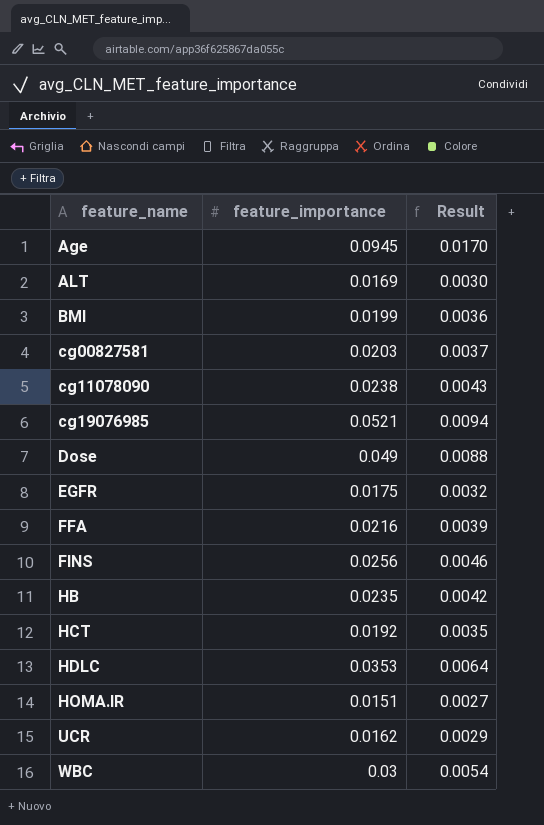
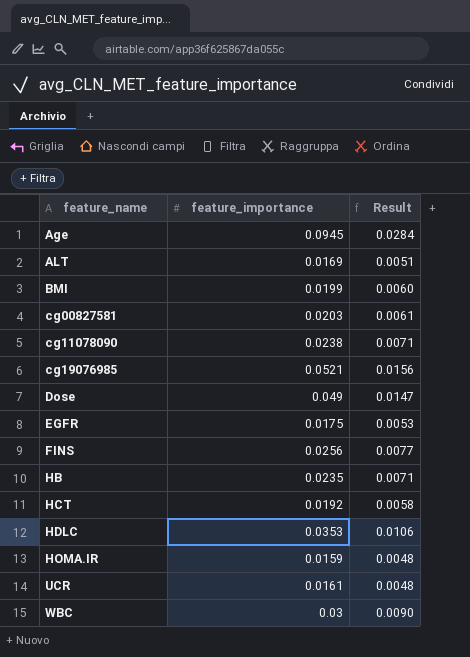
column Result | formula: [feature_importance] * 0.18 -> [feature_importance] * 0.3
row FFA: 0.0216 | 0.0039 -> none
HOMA.IR | feature_importance: 0.0151 -> 0.0159
UCR | feature_importance: 0.0162 -> 0.0161

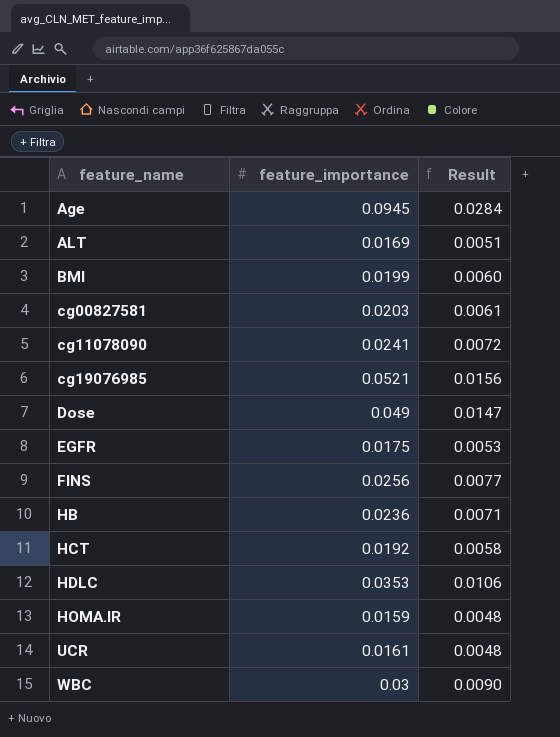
cg11078090 | feature_importance: 0.0238 -> 0.0241
cg11078090 | Result: 0.0071 -> 0.0072
HB | feature_importance: 0.0235 -> 0.0236

